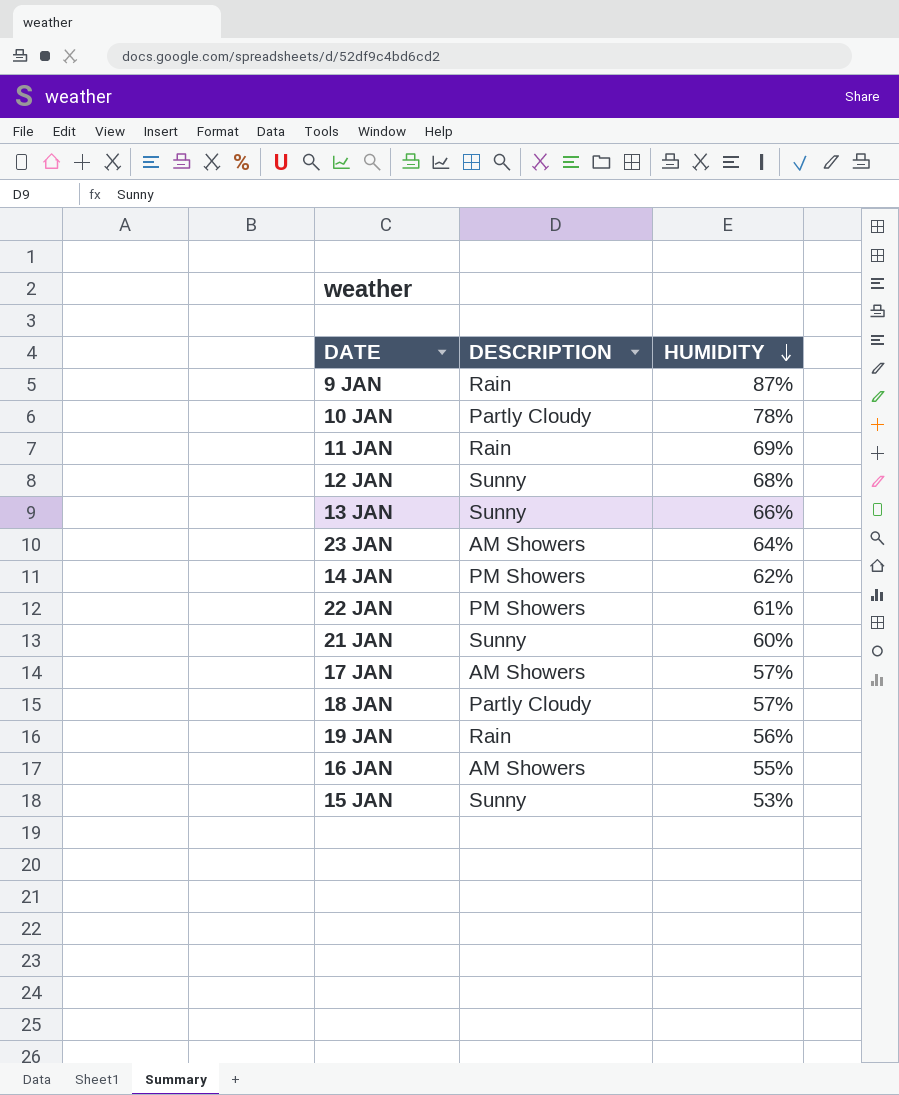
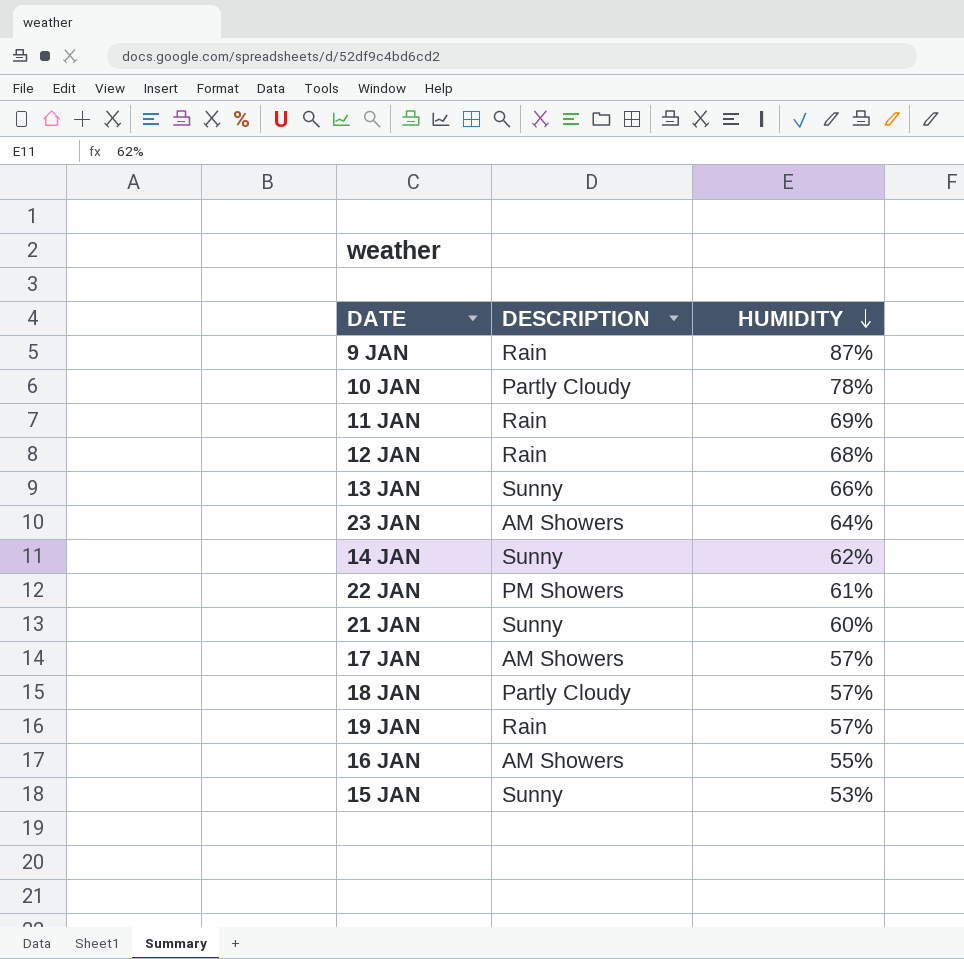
12 JAN | DESCRIPTION: Sunny -> Rain
14 JAN | DESCRIPTION: PM Showers -> Sunny
19 JAN | HUMIDITY: 56% -> 57%

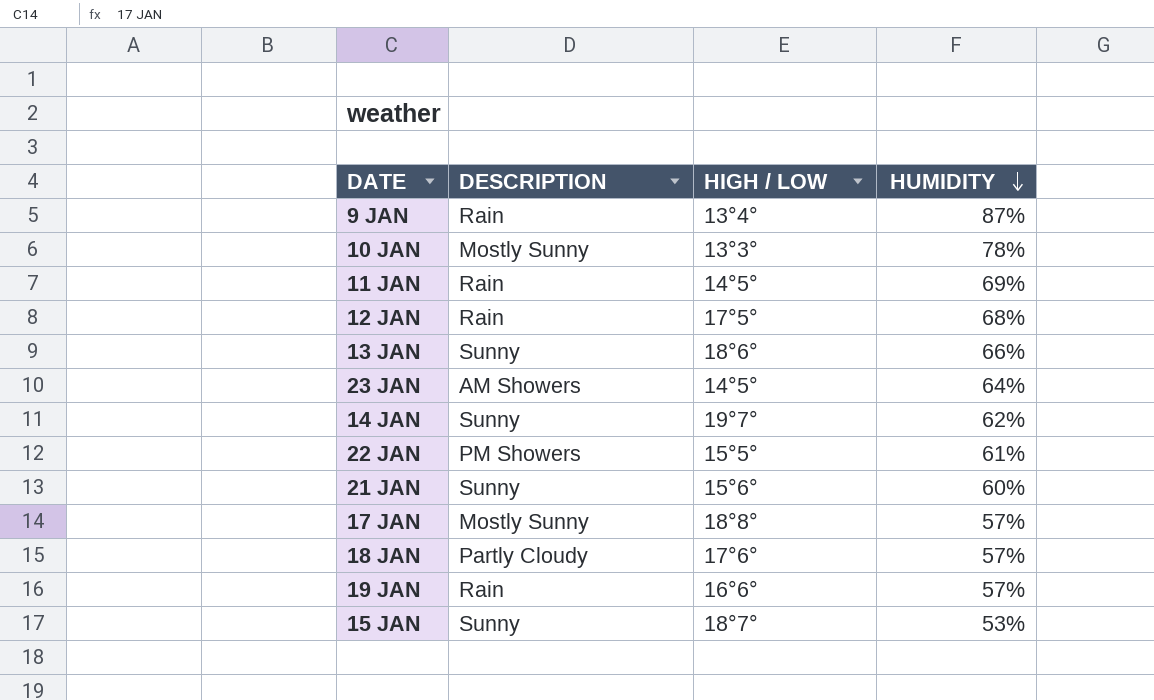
column HIGH / LOW | position: none -> 3
row 16 JAN: AM Showers | 55% -> none
10 JAN | DESCRIPTION: Partly Cloudy -> Mostly Sunny
17 JAN | DESCRIPTION: AM Showers -> Mostly Sunny

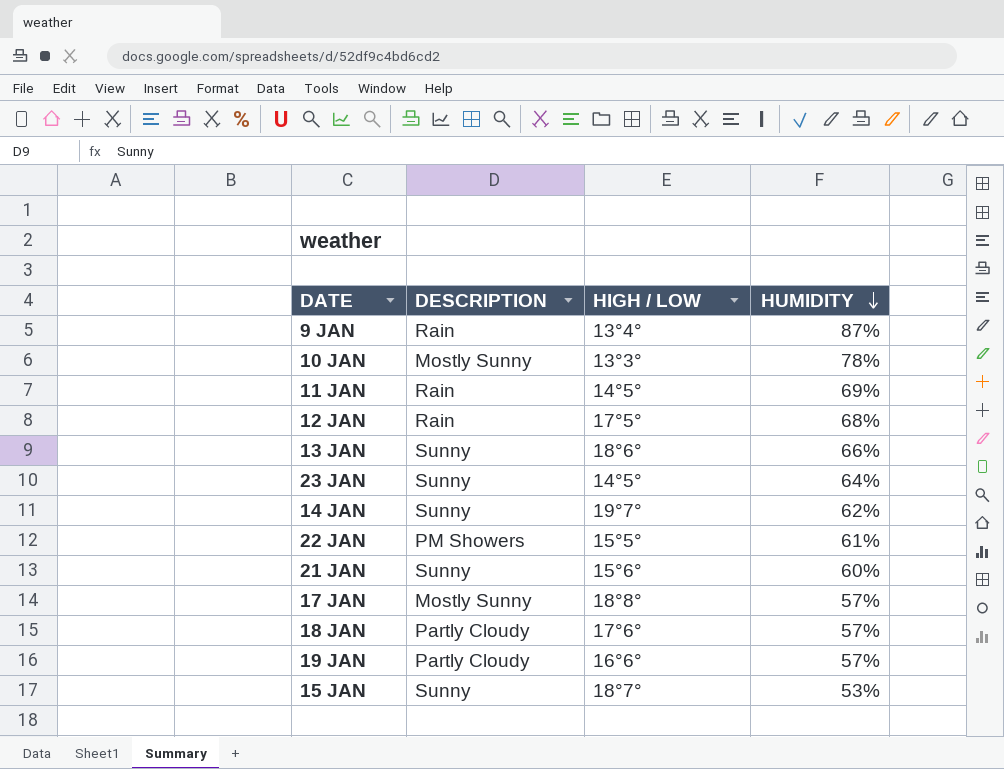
23 JAN | DESCRIPTION: AM Showers -> Sunny
19 JAN | DESCRIPTION: Rain -> Partly Cloudy

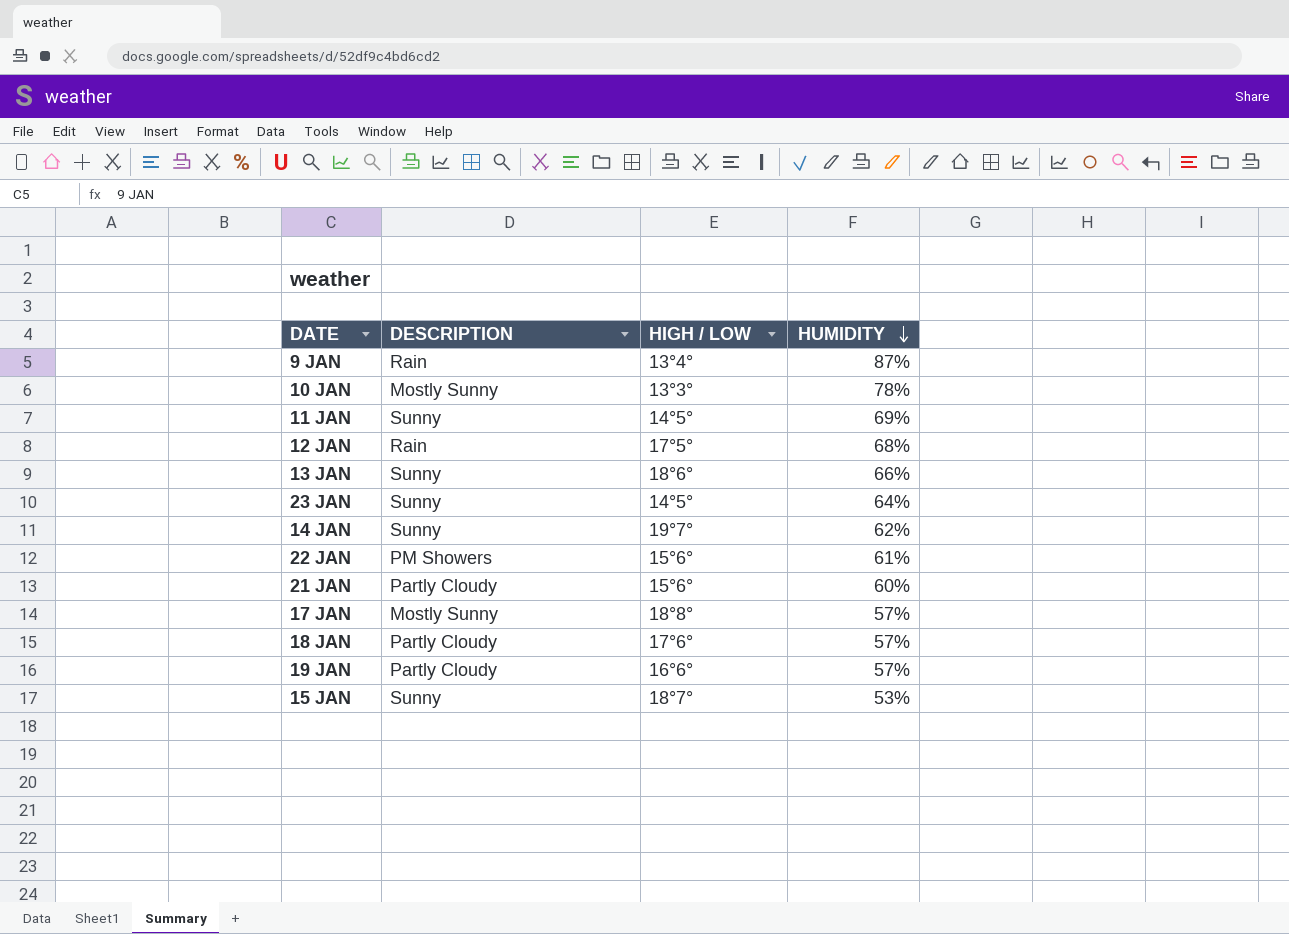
11 JAN | DESCRIPTION: Rain -> Sunny
22 JAN | HIGH / LOW: 15°5° -> 15°6°
21 JAN | DESCRIPTION: Sunny -> Partly Cloudy

